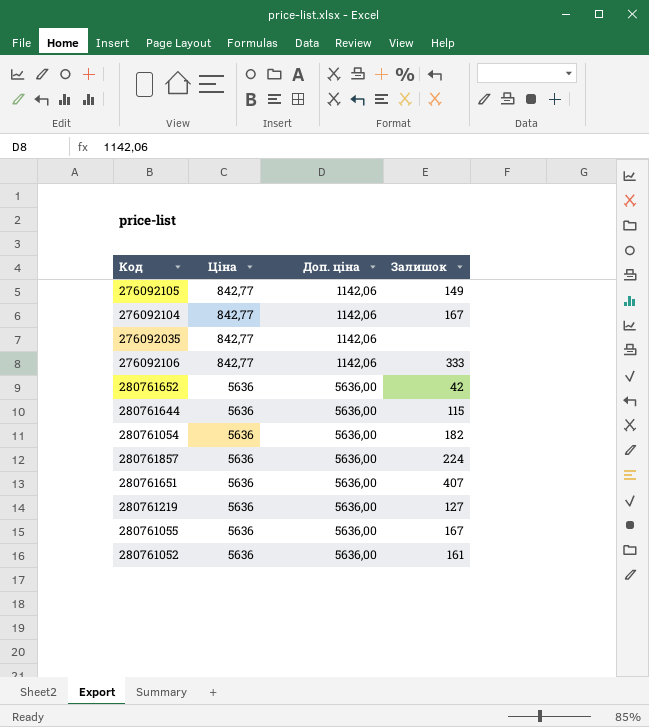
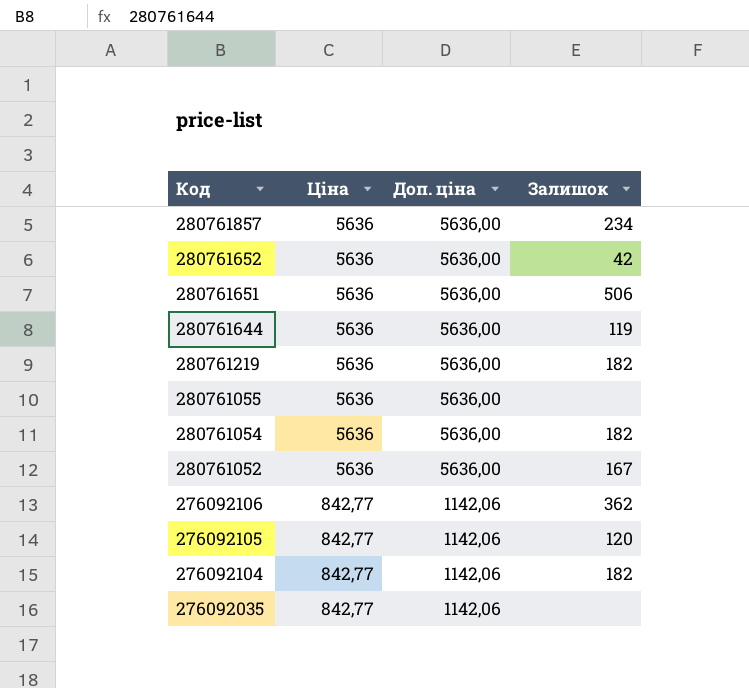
row order: Ціна ascending -> Код descending
280761857 | Залишок: 224 -> 234
280761651 | Залишок: 407 -> 506
280761644 | Залишок: 115 -> 119
280761219 | Залишок: 127 -> 182
280761055 | Залишок: 167 -> none
280761052 | Залишок: 161 -> 167
276092106 | Залишок: 333 -> 362
276092105 | Залишок: 149 -> 120
276092104 | Залишок: 167 -> 182

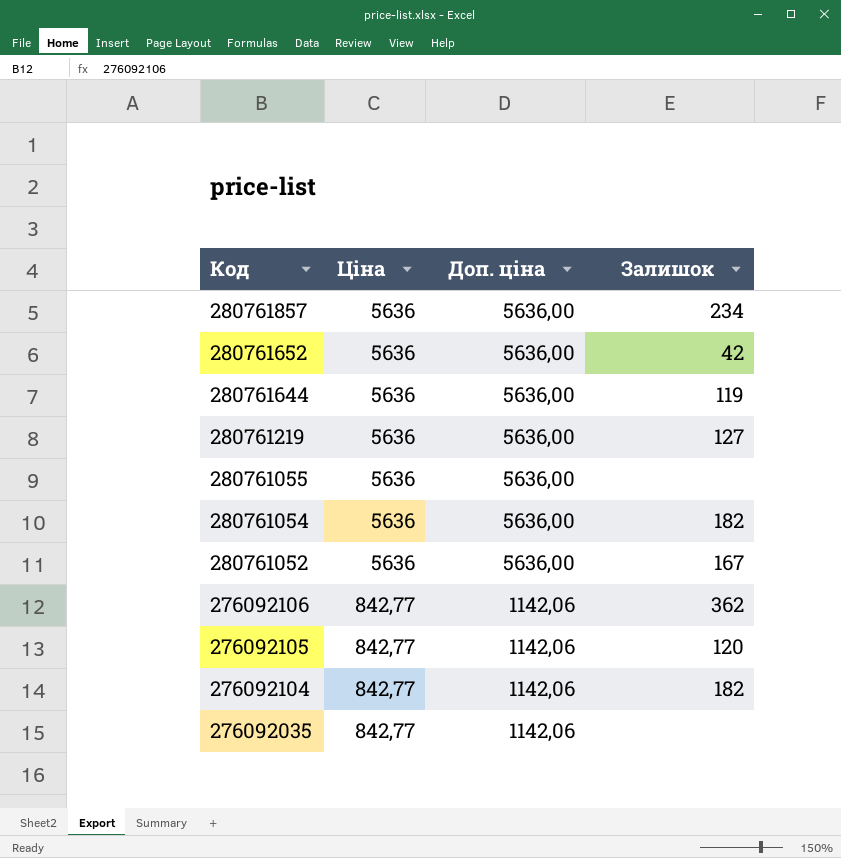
row 280761651: 5636 | 5636,00 | 506 -> none
280761219 | Залишок: 182 -> 127

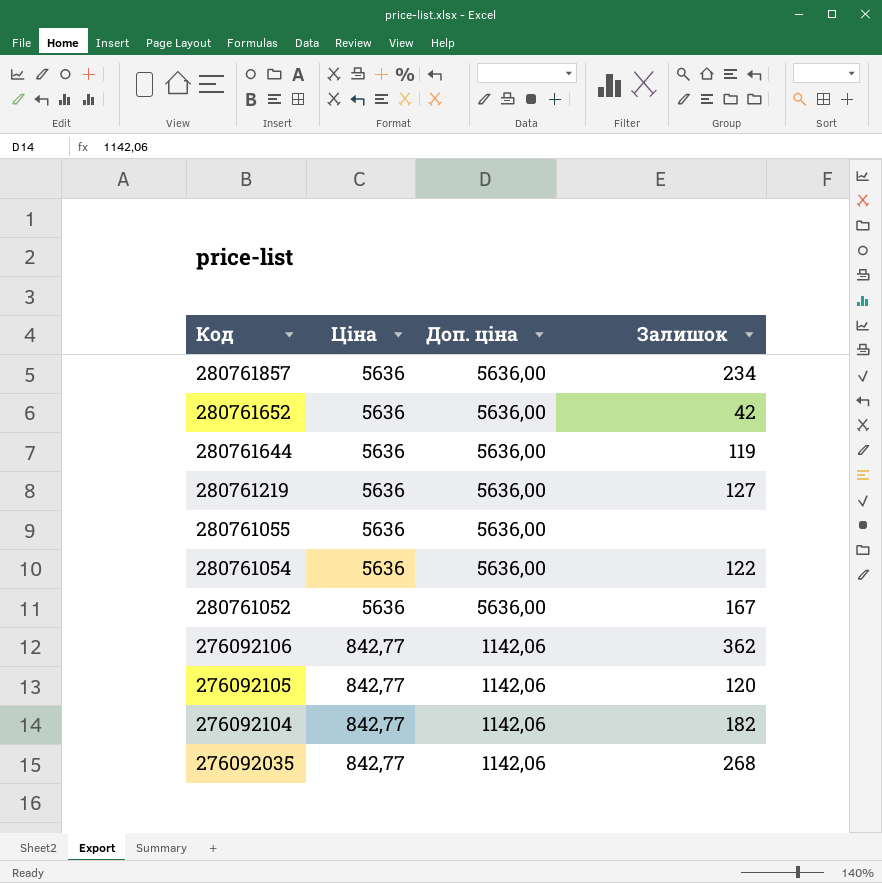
280761054 | Залишок: 182 -> 122
276092035 | Залишок: none -> 268

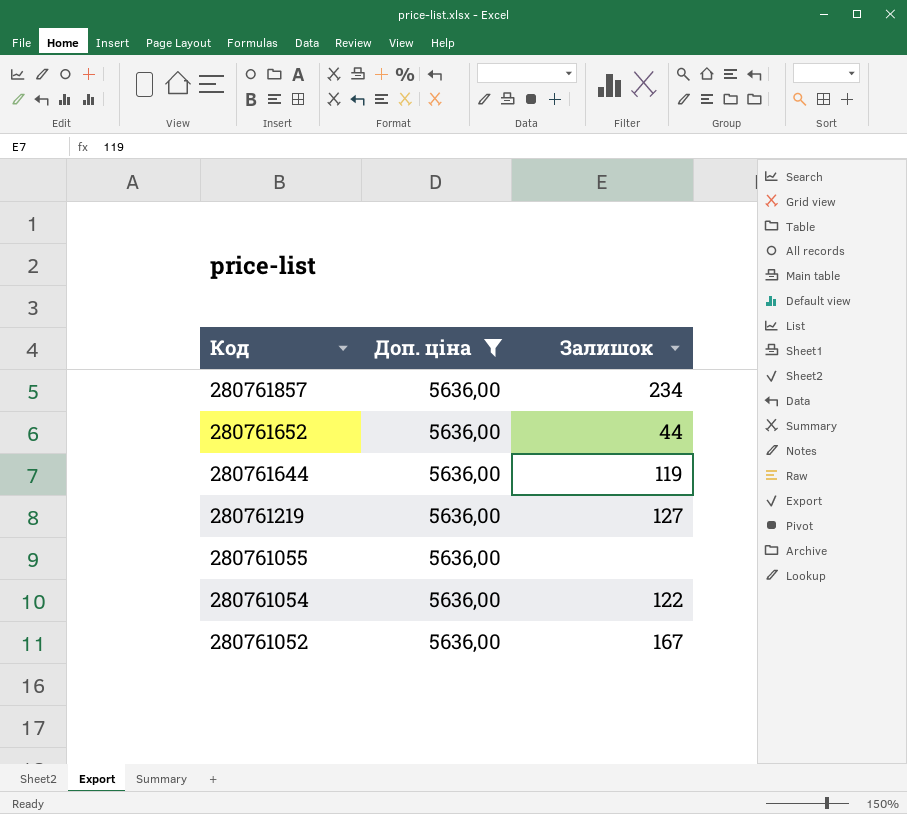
filter: none -> Доп. ціна = 5636,00
column Ціна | position: 2 -> none
280761652 | Залишок: 42 -> 44

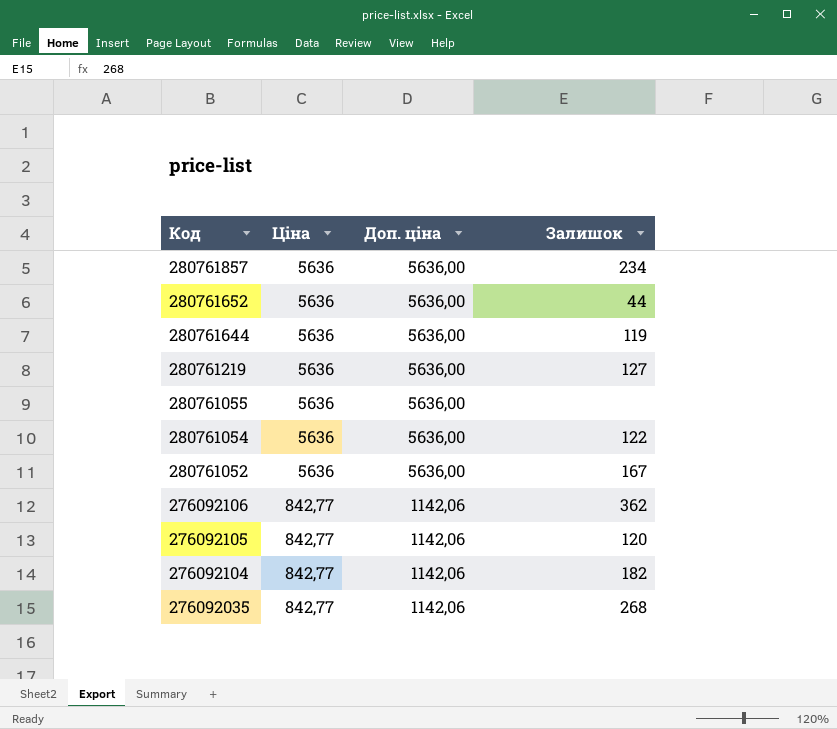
filter: Доп. ціна = 5636,00 -> none
column Ціна | position: none -> 2

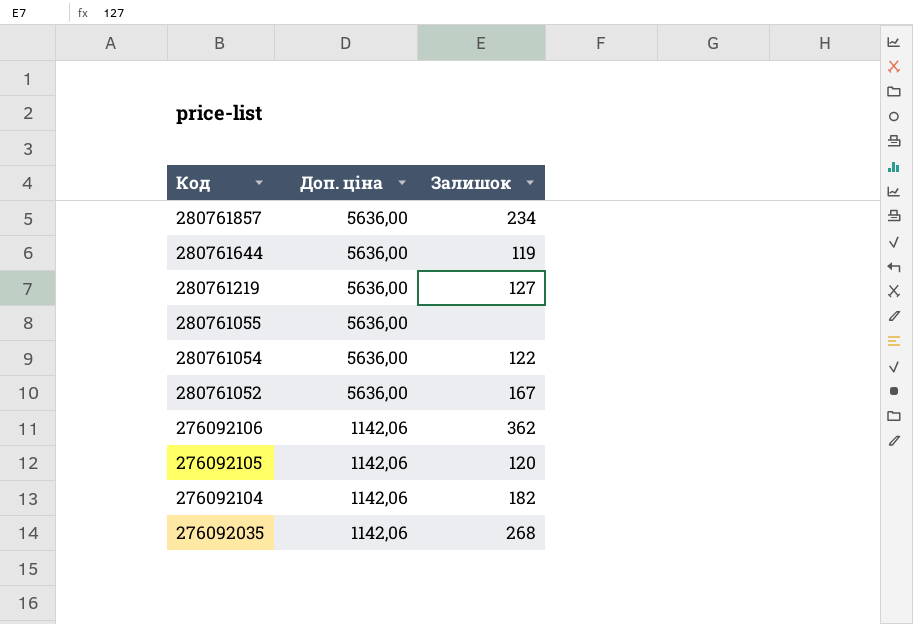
column Ціна | position: 2 -> none
row 280761652: 5636 | 5636,00 | 44 -> none

